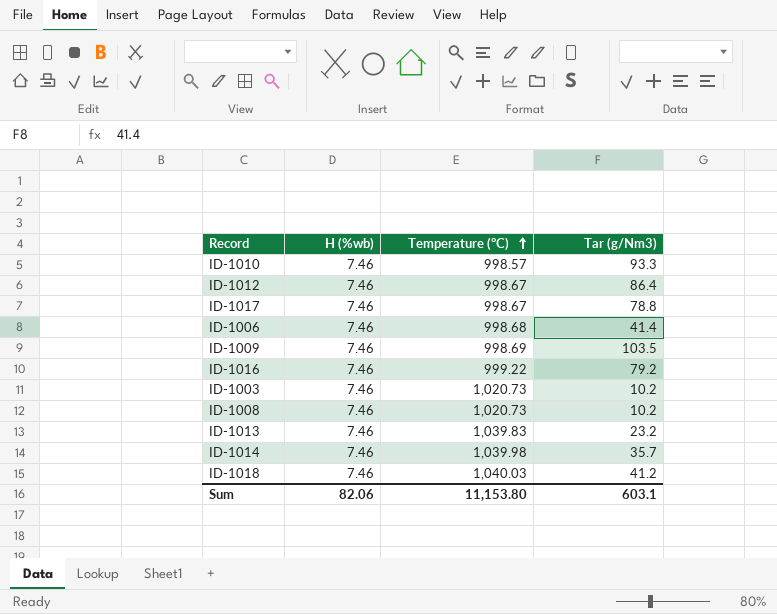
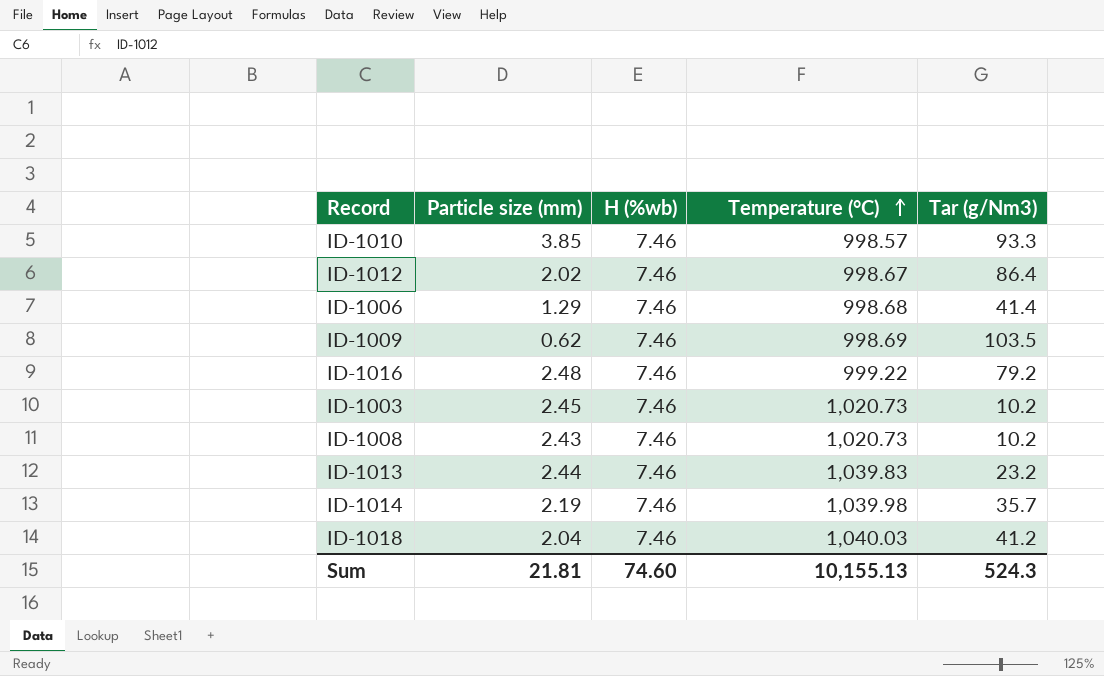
column Particle size (mm) | position: none -> 2
row ID-1017: 7.46 | 998.67 | 78.8 -> none
Sum | H (%wb): 82.06 -> 74.60
Sum | Temperature (°C): 11,153.80 -> 10,155.13
Sum | Tar (g/Nm3): 603.1 -> 524.3

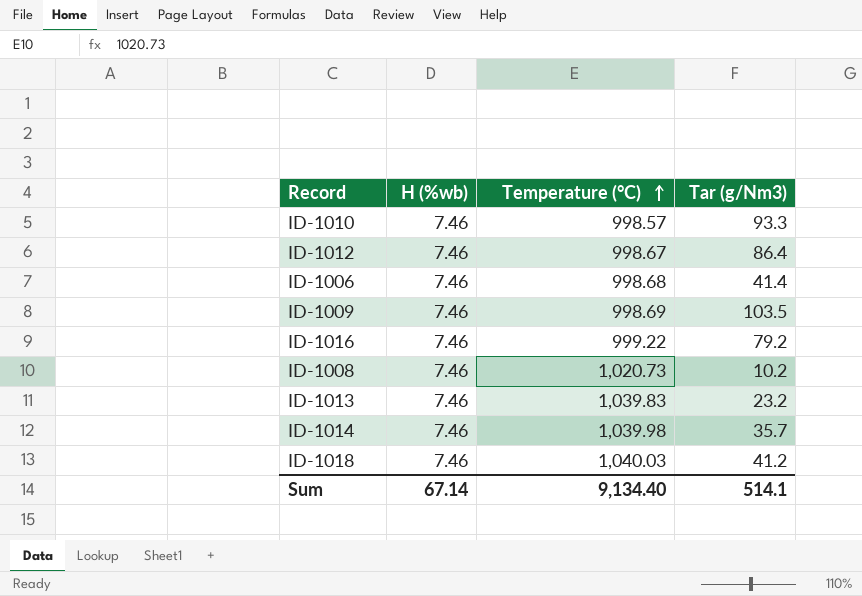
column Particle size (mm) | position: 2 -> none
row ID-1003: 2.45 | 7.46 | 1,020.73 | 10.2 -> none
Sum | H (%wb): 74.60 -> 67.14
Sum | Temperature (°C): 10,155.13 -> 9,134.40
Sum | Tar (g/Nm3): 524.3 -> 514.1

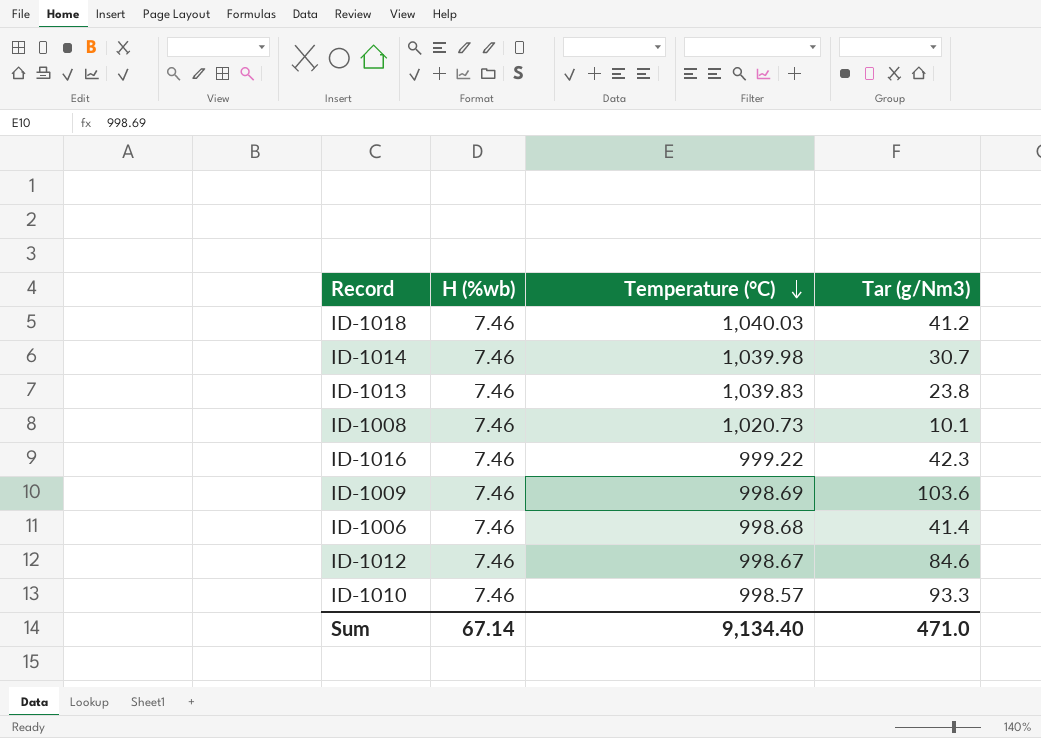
row order: Temperature (°C) ascending -> Temperature (°C) descending
ID-1014 | Tar (g/Nm3): 35.7 -> 30.7
ID-1013 | Tar (g/Nm3): 23.2 -> 23.8
ID-1008 | Tar (g/Nm3): 10.2 -> 10.1
ID-1016 | Tar (g/Nm3): 79.2 -> 42.3
ID-1009 | Tar (g/Nm3): 103.5 -> 103.6
ID-1012 | Tar (g/Nm3): 86.4 -> 84.6
Sum | Tar (g/Nm3): 514.1 -> 471.0

